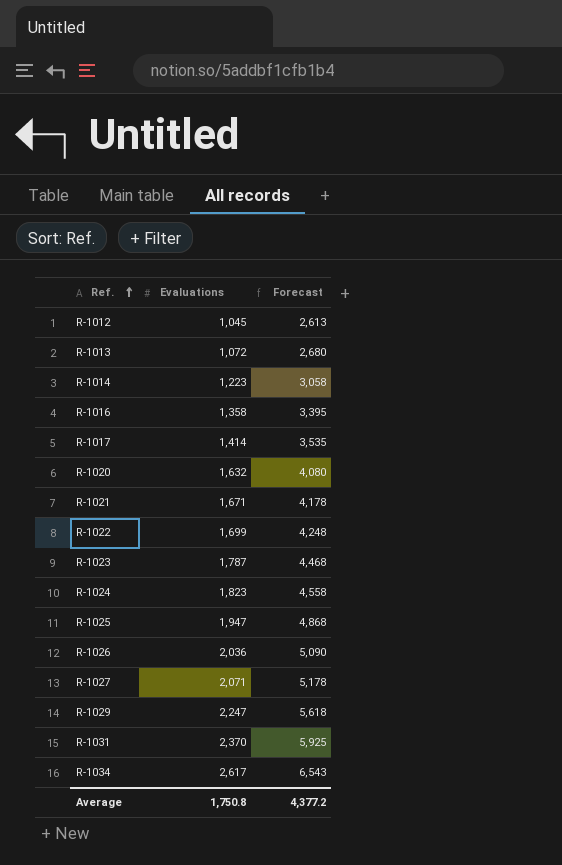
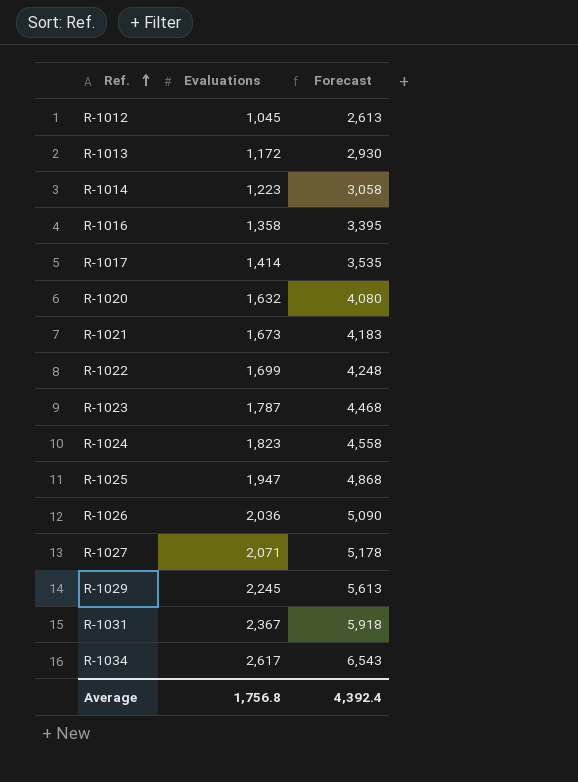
R-1013 | Evaluations: 1,072 -> 1,172
R-1013 | Forecast: 2,680 -> 2,930
R-1021 | Evaluations: 1,671 -> 1,673
R-1021 | Forecast: 4,178 -> 4,183
R-1029 | Evaluations: 2,247 -> 2,245
R-1029 | Forecast: 5,618 -> 5,613
R-1031 | Evaluations: 2,370 -> 2,367
R-1031 | Forecast: 5,925 -> 5,918
Average | Evaluations: 1,750.8 -> 1,756.8
Average | Forecast: 4,377.2 -> 4,392.4

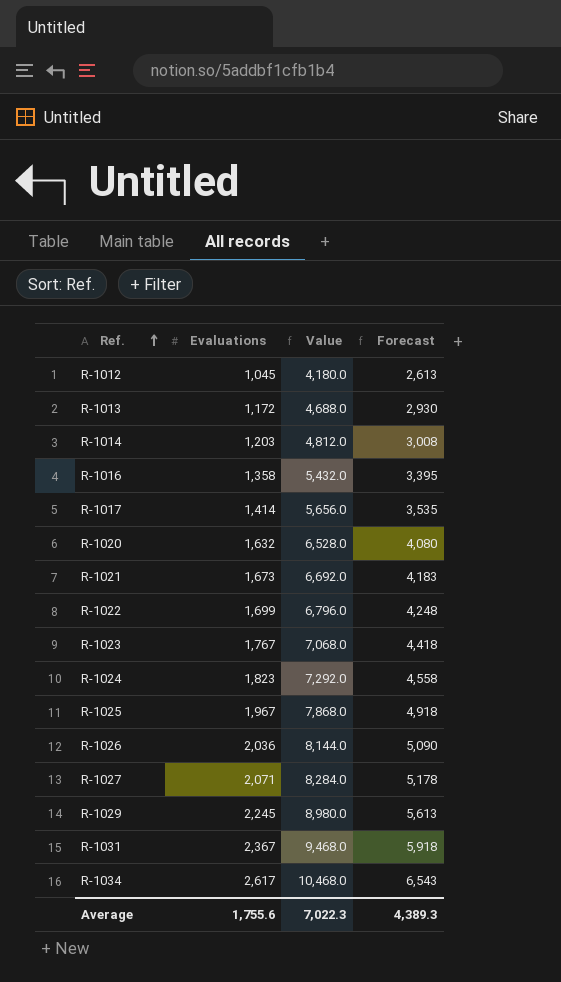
column Value | formula: none -> [Evaluations] * 4
R-1014 | Evaluations: 1,223 -> 1,203
R-1014 | Forecast: 3,058 -> 3,008
R-1023 | Evaluations: 1,787 -> 1,767
R-1023 | Forecast: 4,468 -> 4,418
R-1025 | Evaluations: 1,947 -> 1,967
R-1025 | Forecast: 4,868 -> 4,918
Average | Evaluations: 1,756.8 -> 1,755.6
Average | Forecast: 4,392.4 -> 4,389.3

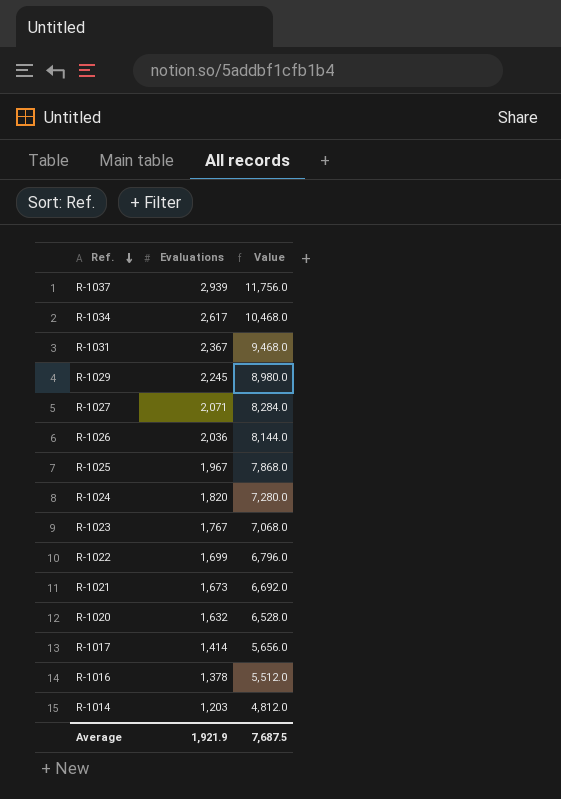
row order: Ref. ascending -> Ref. descending
column Forecast | formula: [Evaluations] * 2.5 -> none
row R-1012: 1,045 | 4,180.0 | 2,613 -> none
row R-1013: 1,172 | 4,688.0 | 2,930 -> none
row R-1037: none -> 2,939 | 11,756.0
R-1024 | Evaluations: 1,823 -> 1,820
R-1024 | Value: 7,292.0 -> 7,280.0
R-1016 | Evaluations: 1,358 -> 1,378
R-1016 | Value: 5,432.0 -> 5,512.0
Average | Evaluations: 1,755.6 -> 1,921.9
Average | Value: 7,022.3 -> 7,687.5

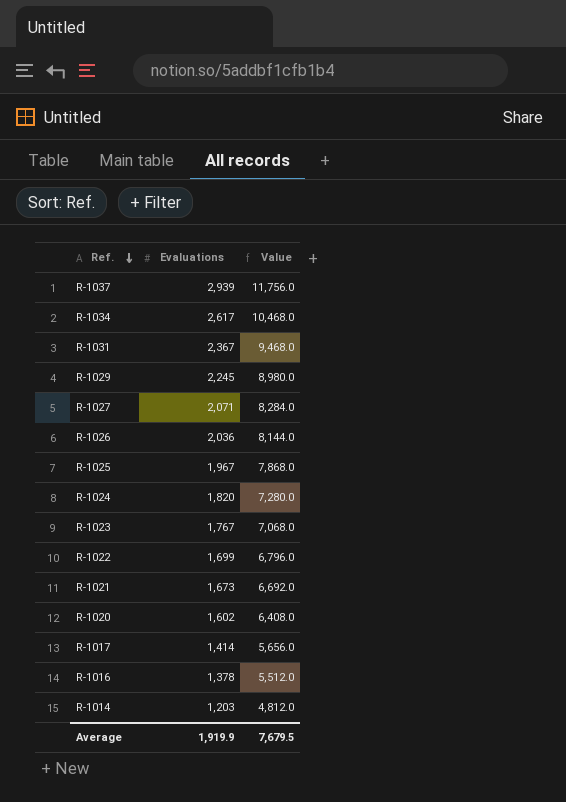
R-1020 | Evaluations: 1,632 -> 1,602
R-1020 | Value: 6,528.0 -> 6,408.0
Average | Evaluations: 1,921.9 -> 1,919.9
Average | Value: 7,687.5 -> 7,679.5

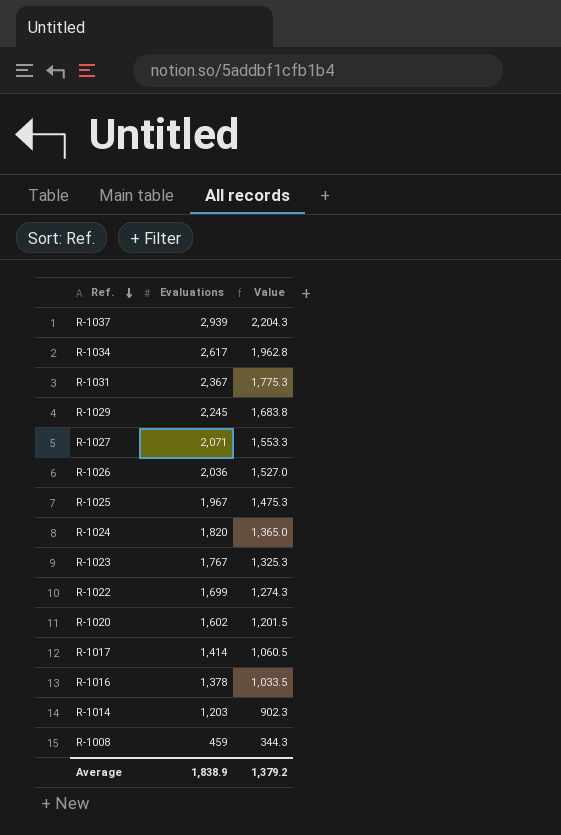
column Value | formula: [Evaluations] * 4 -> [Evaluations] * 0.75
row R-1021: 1,673 | 6,692.0 -> none
row R-1008: none -> 459 | 344.3
Average | Evaluations: 1,919.9 -> 1,838.9
Average | Value: 7,679.5 -> 1,379.2

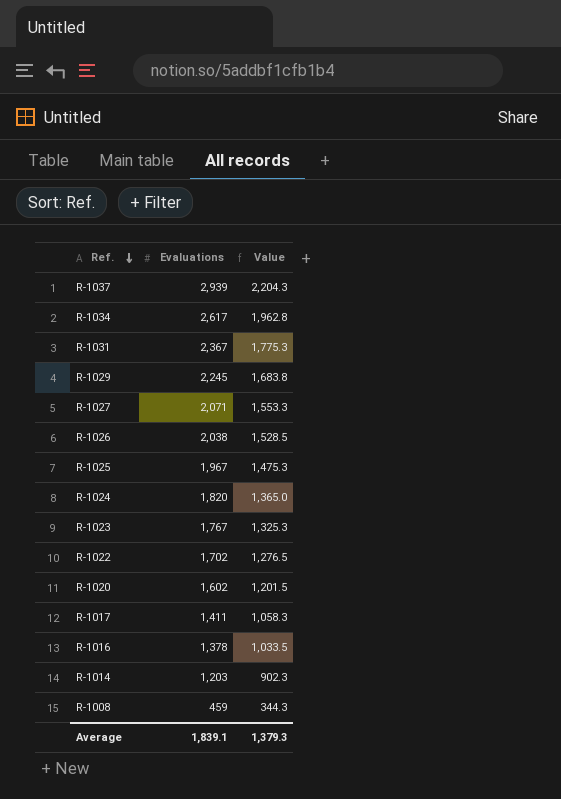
R-1026 | Evaluations: 2,036 -> 2,038
R-1026 | Value: 1,527.0 -> 1,528.5
R-1022 | Evaluations: 1,699 -> 1,702
R-1022 | Value: 1,274.3 -> 1,276.5
R-1017 | Evaluations: 1,414 -> 1,411
R-1017 | Value: 1,060.5 -> 1,058.3
Average | Evaluations: 1,838.9 -> 1,839.1
Average | Value: 1,379.2 -> 1,379.3

